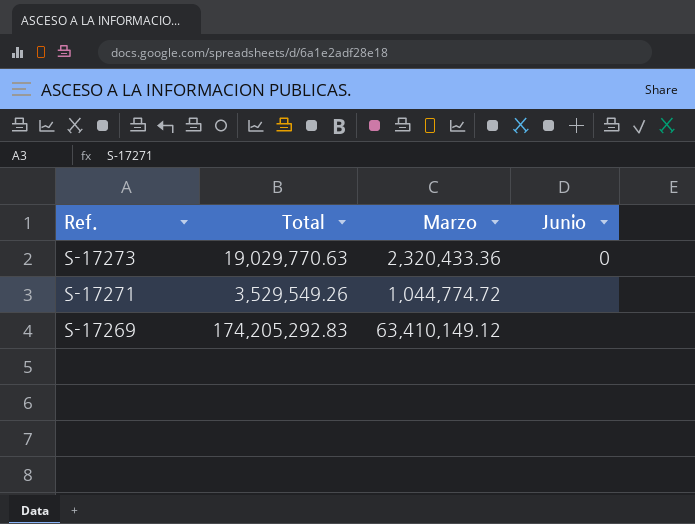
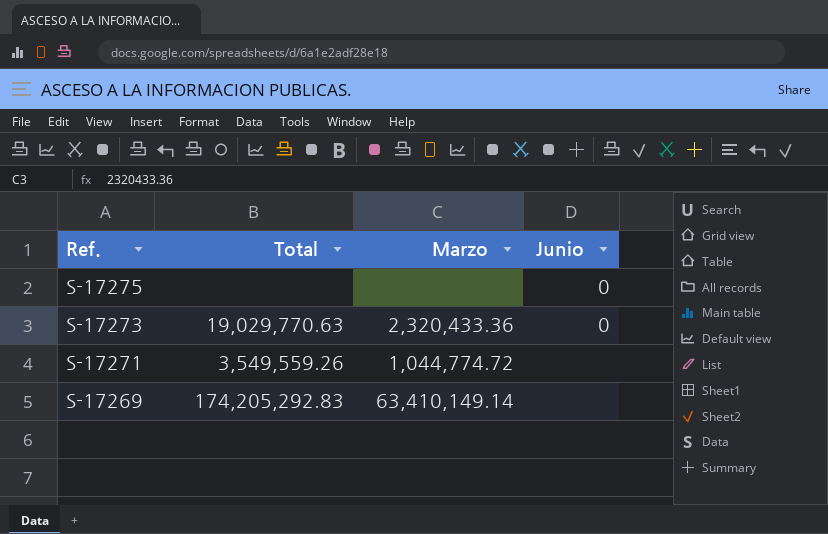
row S-17275: none -> none | none | 0
S-17271 | Total: 3,529,549.26 -> 3,549,559.26
S-17269 | Marzo: 63,410,149.12 -> 63,410,149.14

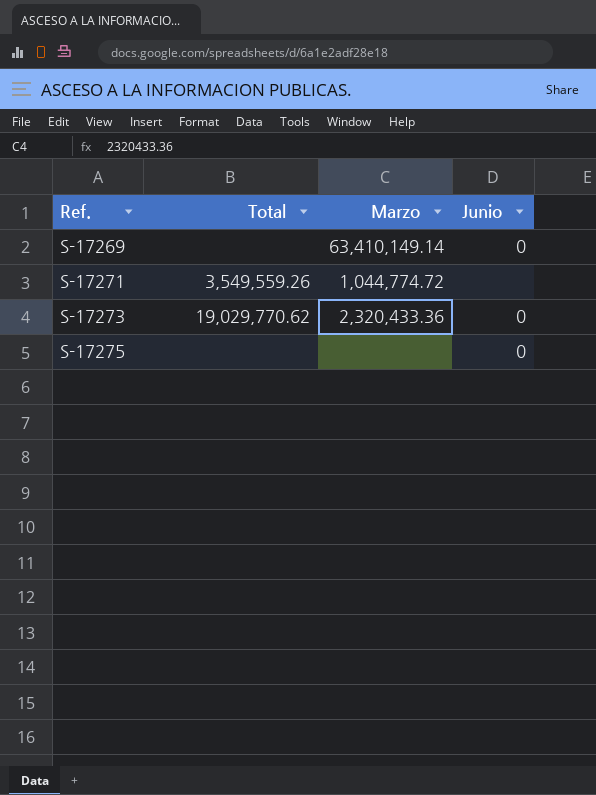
row order: Ref. descending -> Ref. ascending
S-17269 | Total: 174,205,292.83 -> none
S-17269 | Junio: none -> 0
S-17273 | Total: 19,029,770.63 -> 19,029,770.62

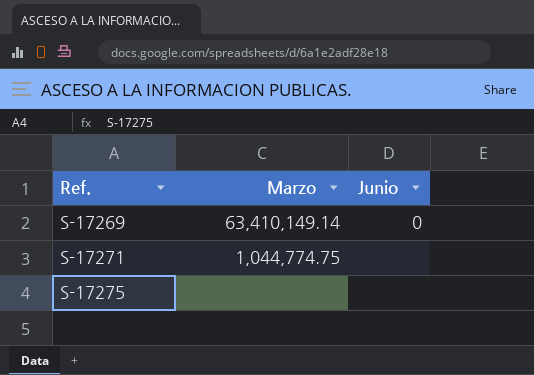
column Total | position: 2 -> none
row S-17273: 19,029,770.62 | 2,320,433.36 | 0 -> none
S-17271 | Marzo: 1,044,774.72 -> 1,044,774.75
S-17275 | Junio: 0 -> none

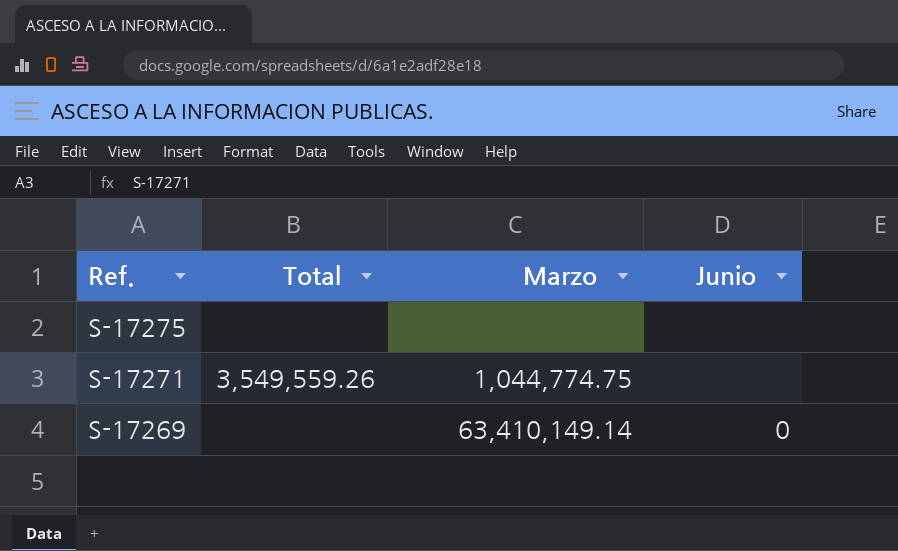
row order: Ref. ascending -> Ref. descending
column Total | position: none -> 2

